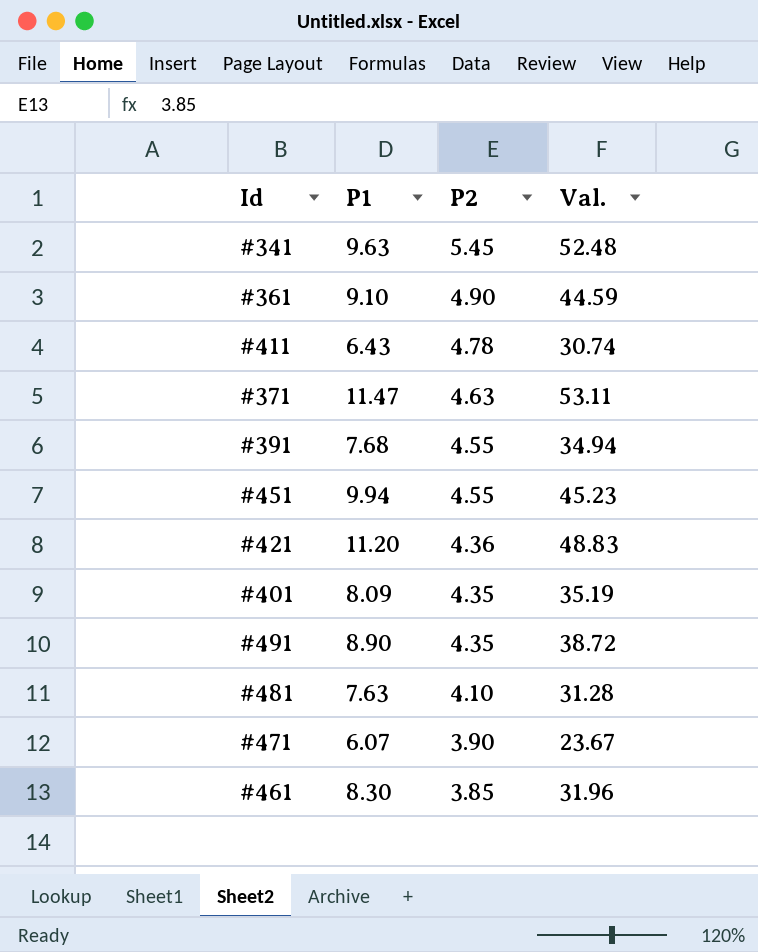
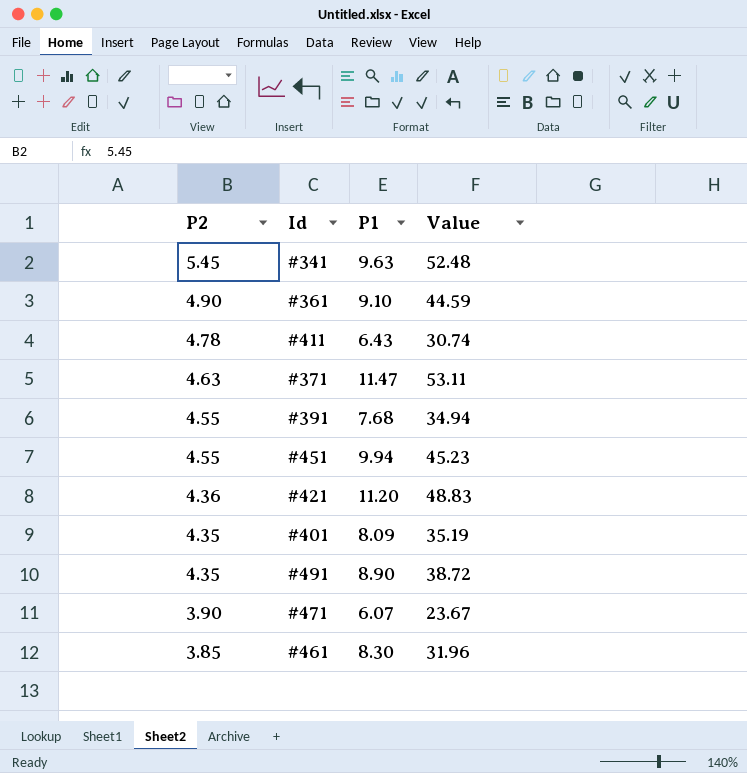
column P2 | position: 3 -> 1
column name: Val. -> Value
row #481: 7.63 | 4.10 | 31.28 -> none

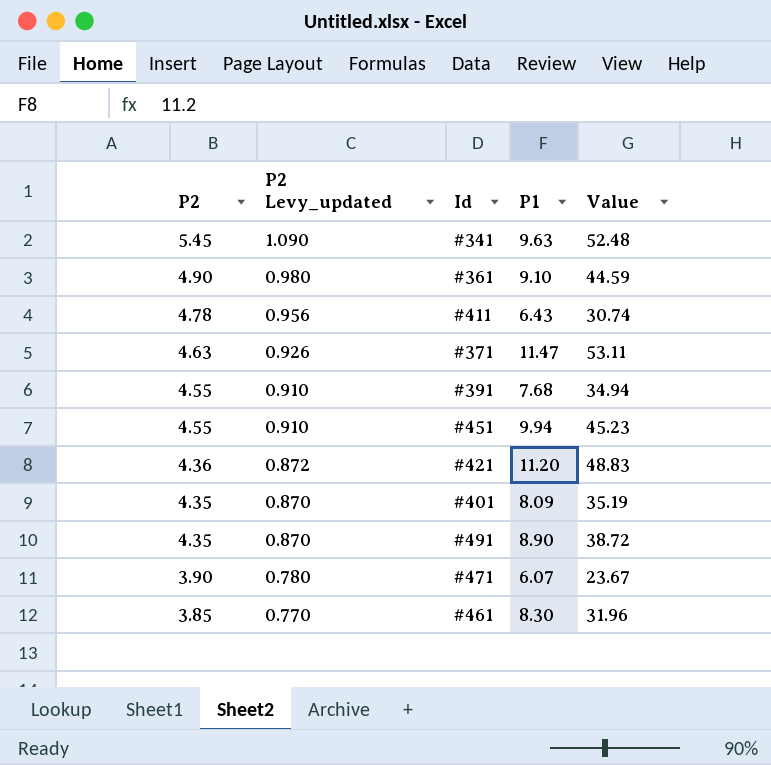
column P2 Levy_updated | formula: none -> [P2] * 0.2

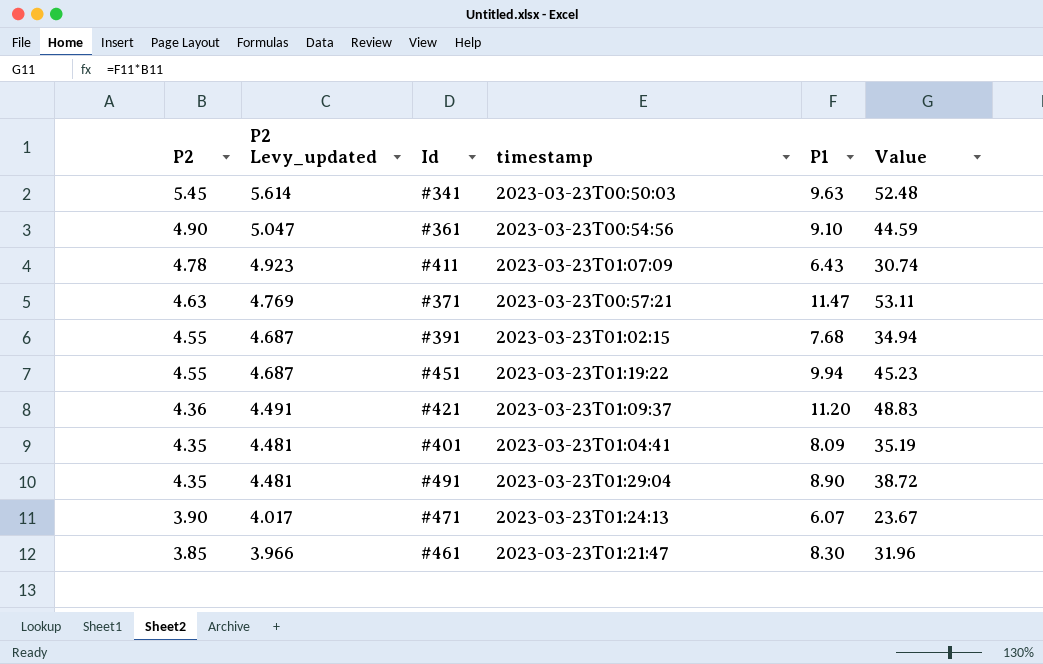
column P2 Levy_updated | formula: [P2] * 0.2 -> [P2] * 1.03
column timestamp | position: none -> 4

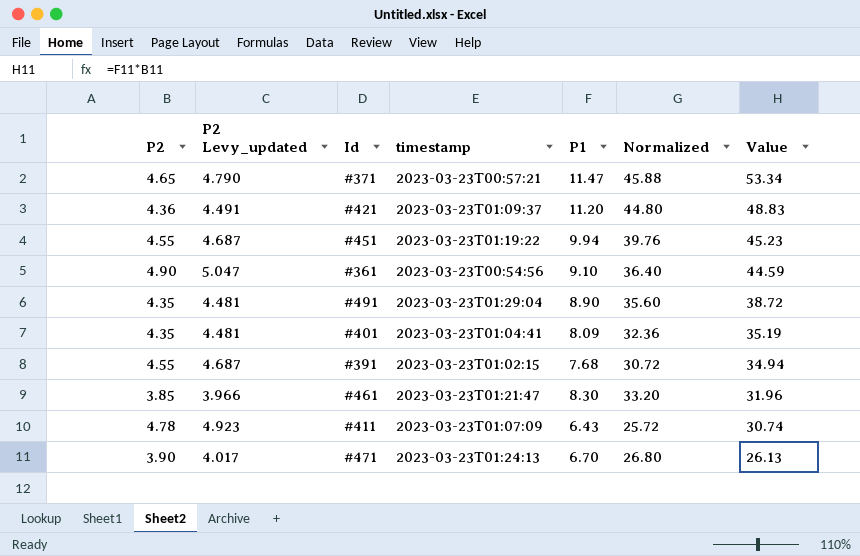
row order: P2 descending -> Value descending
column Normalized | formula: none -> [P1] * 4
row #341: 5.45 | 5.614 | 2023-03-23T00:50:03 | 9.63 | 52.48 -> none
#371 | P2: 4.63 -> 4.65
#371 | P2 Levy_updated: 4.769 -> 4.790
#371 | Value: 53.11 -> 53.34
#471 | P1: 6.07 -> 6.70
#471 | Value: 23.67 -> 26.13

